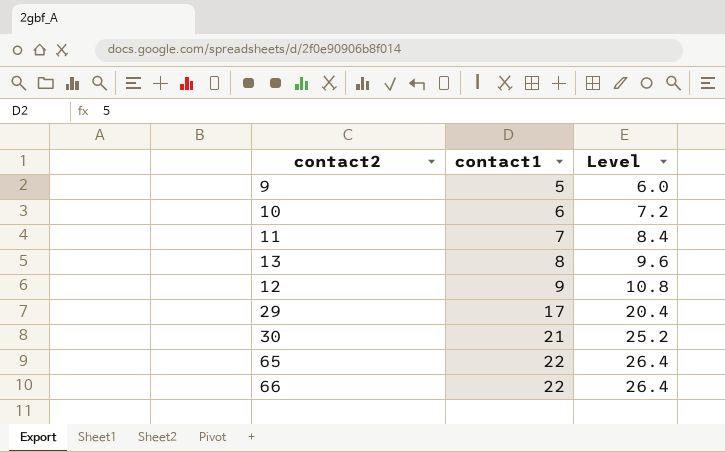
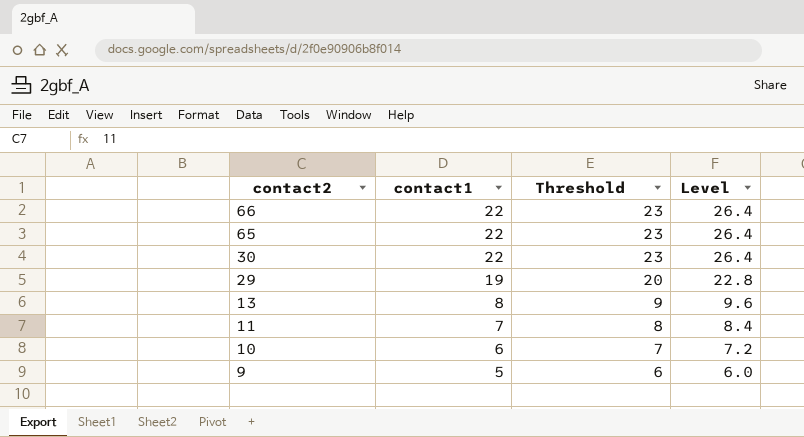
row order: contact1 ascending -> contact2 descending
column Threshold | formula: none -> [contact1] + 1
row 12: 9 | 10.8 -> none
30 | contact1: 21 -> 22
30 | Level: 25.2 -> 26.4
29 | contact1: 17 -> 19
29 | Level: 20.4 -> 22.8

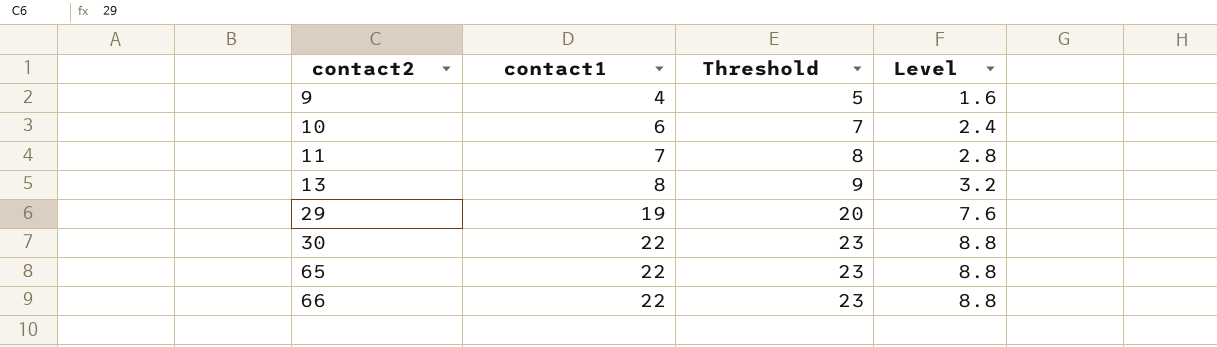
row order: contact2 descending -> contact2 ascending
column Level | formula: [contact1] * 1.2 -> [contact1] * 0.4
9 | contact1: 5 -> 4
9 | Threshold: 6 -> 5

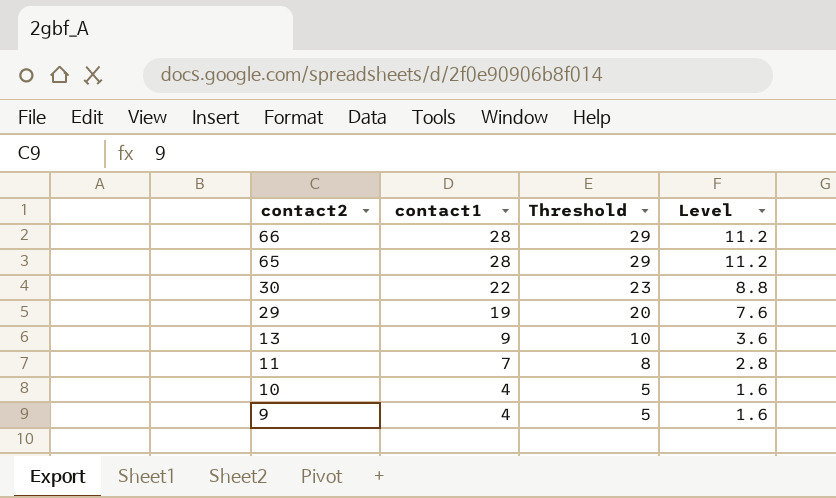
row order: contact2 ascending -> contact2 descending
66 | contact1: 22 -> 28
66 | Threshold: 23 -> 29
66 | Level: 8.8 -> 11.2
65 | contact1: 22 -> 28
65 | Threshold: 23 -> 29
65 | Level: 8.8 -> 11.2
13 | contact1: 8 -> 9
13 | Threshold: 9 -> 10
13 | Level: 3.2 -> 3.6
10 | contact1: 6 -> 4
10 | Threshold: 7 -> 5
10 | Level: 2.4 -> 1.6

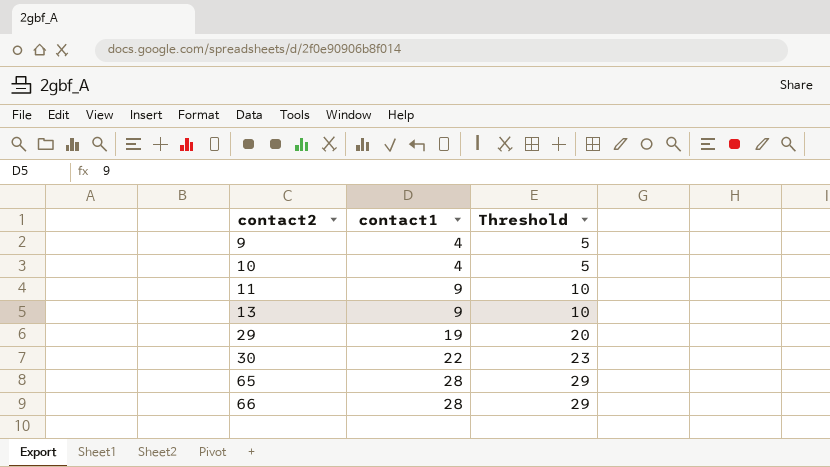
row order: contact2 descending -> contact2 ascending
column Level | formula: [contact1] * 0.4 -> none
11 | contact1: 7 -> 9
11 | Threshold: 8 -> 10

